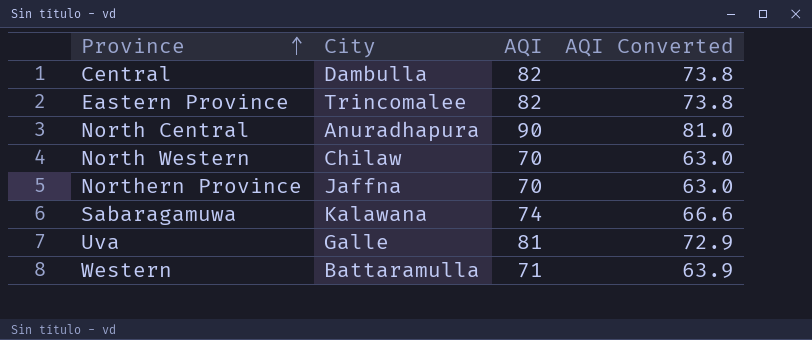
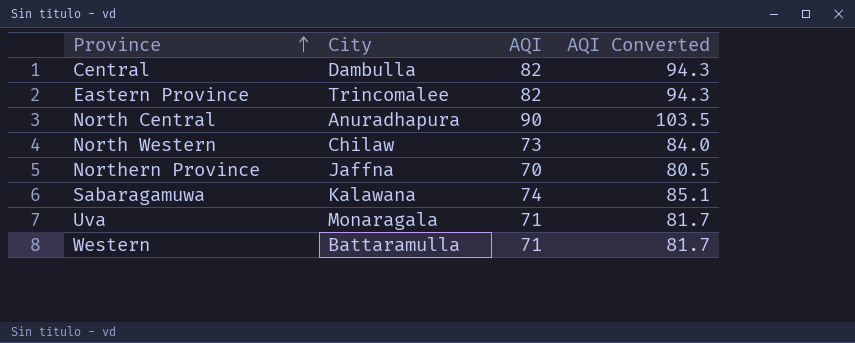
column AQI Converted | formula: [AQI] * 0.9 -> [AQI] * 1.15
North Western | AQI: 70 -> 73
Uva | City: Galle -> Monaragala
Uva | AQI: 81 -> 71

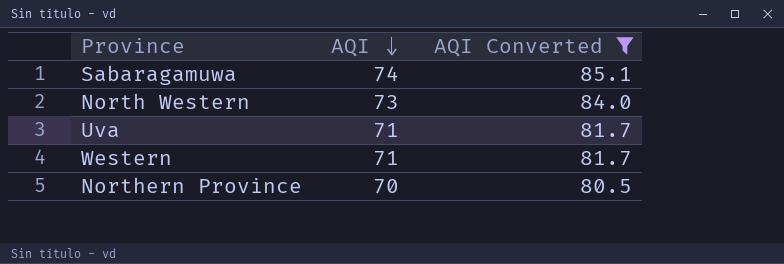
filter: none -> AQI Converted <= 85.1
row order: Province ascending -> AQI descending
column City | position: 2 -> none

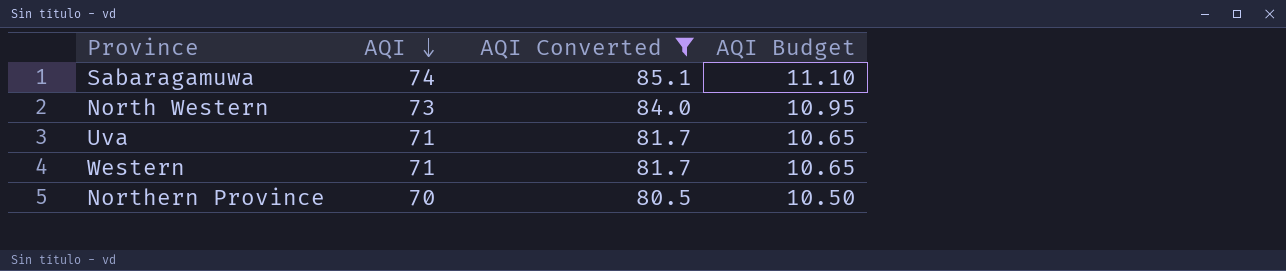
column AQI Budget | formula: none -> [AQI] * 0.15

